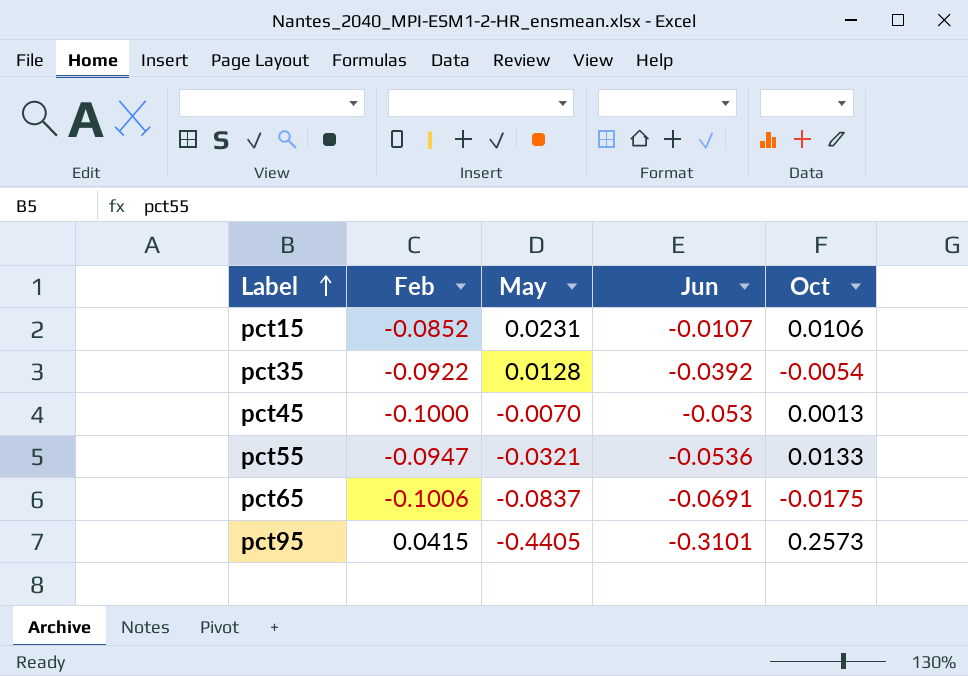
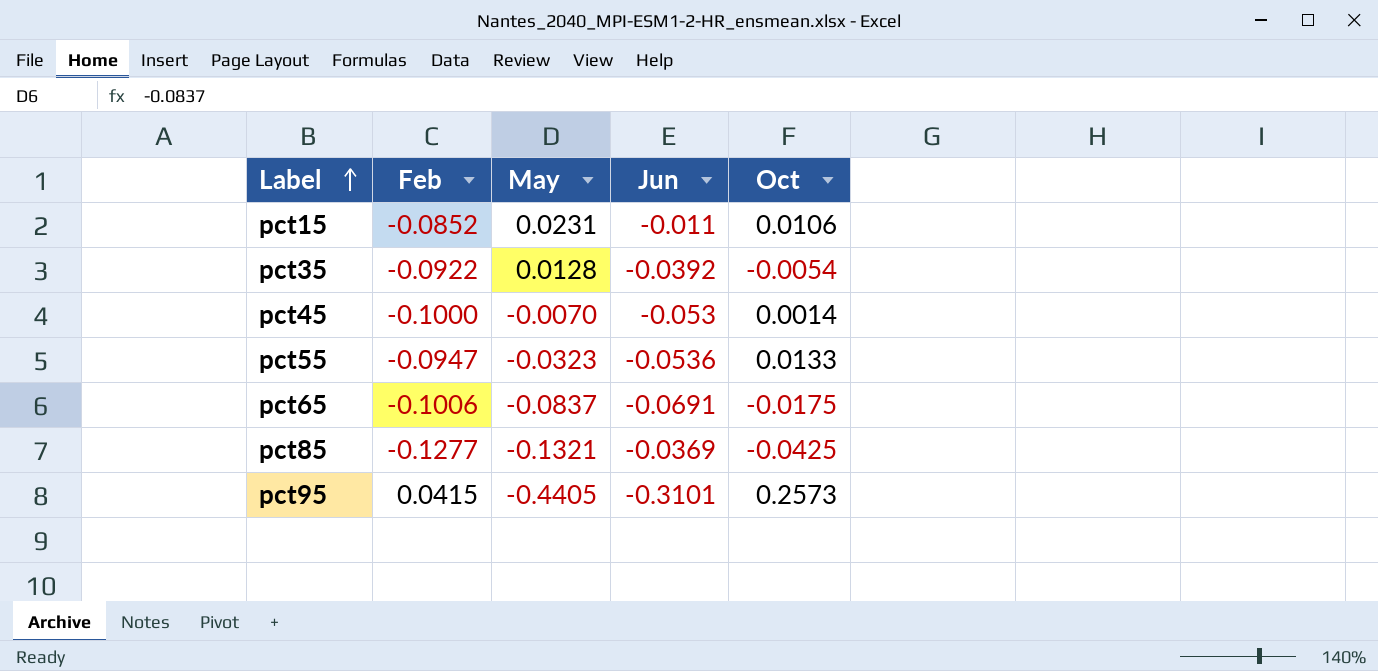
pct15 | Jun: -0.0107 -> -0.011
pct45 | Oct: 0.0013 -> 0.0014
pct55 | May: -0.0321 -> -0.0323
row pct85: none -> -0.1277 | -0.1321 | -0.0369 | -0.0425

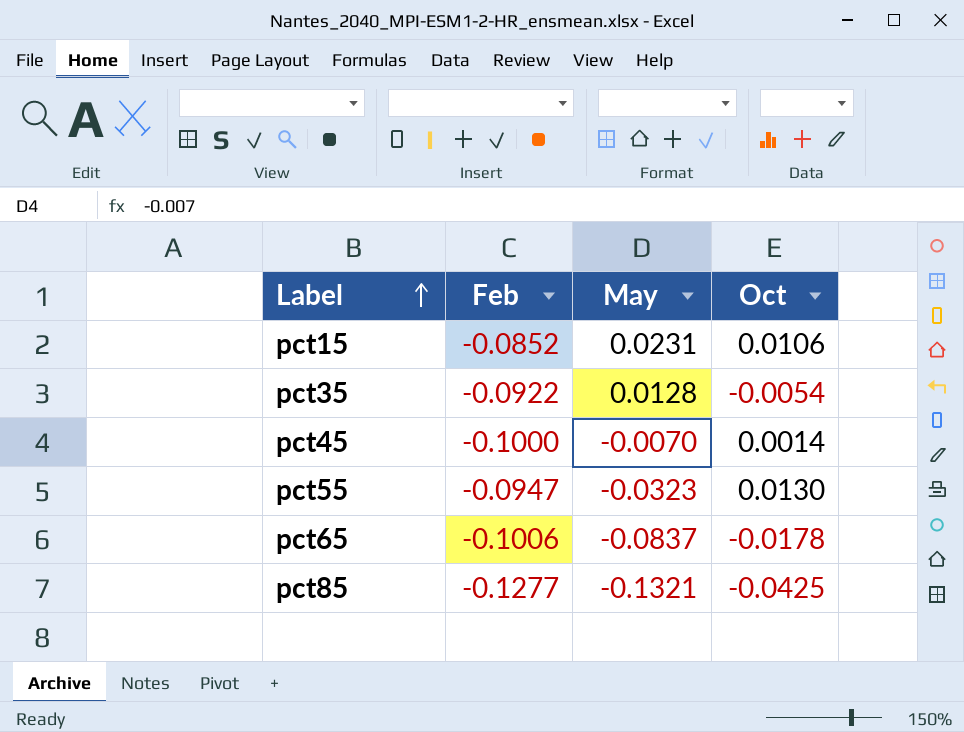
column Jun | position: 4 -> none
row pct95: 0.0415 | -0.4405 | -0.3101 | 0.2573 -> none
pct55 | Oct: 0.0133 -> 0.0130
pct65 | Oct: -0.0175 -> -0.0178

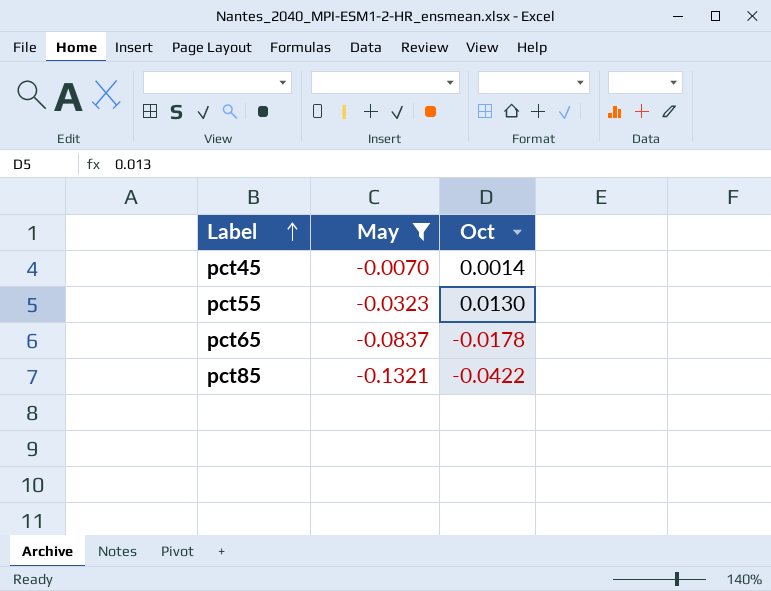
filter: none -> May <= -0.0070
column Feb | position: 2 -> none
pct85 | Oct: -0.0425 -> -0.0422

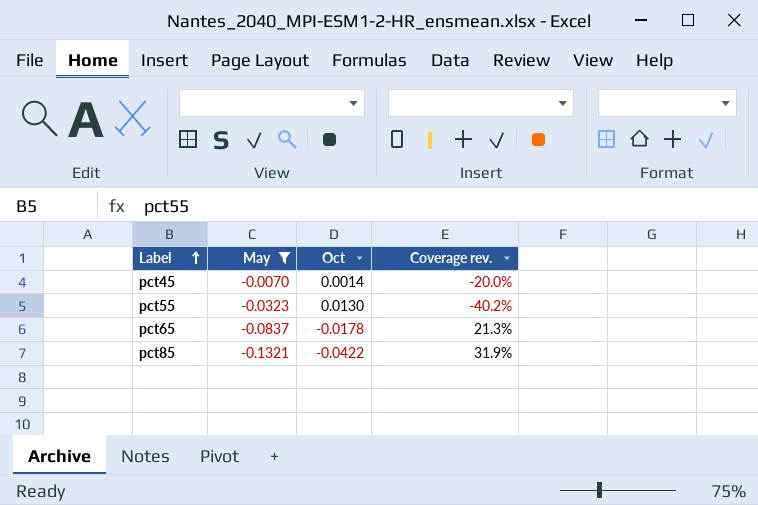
column Coverage rev. | formula: none -> [Oct] / [May]

